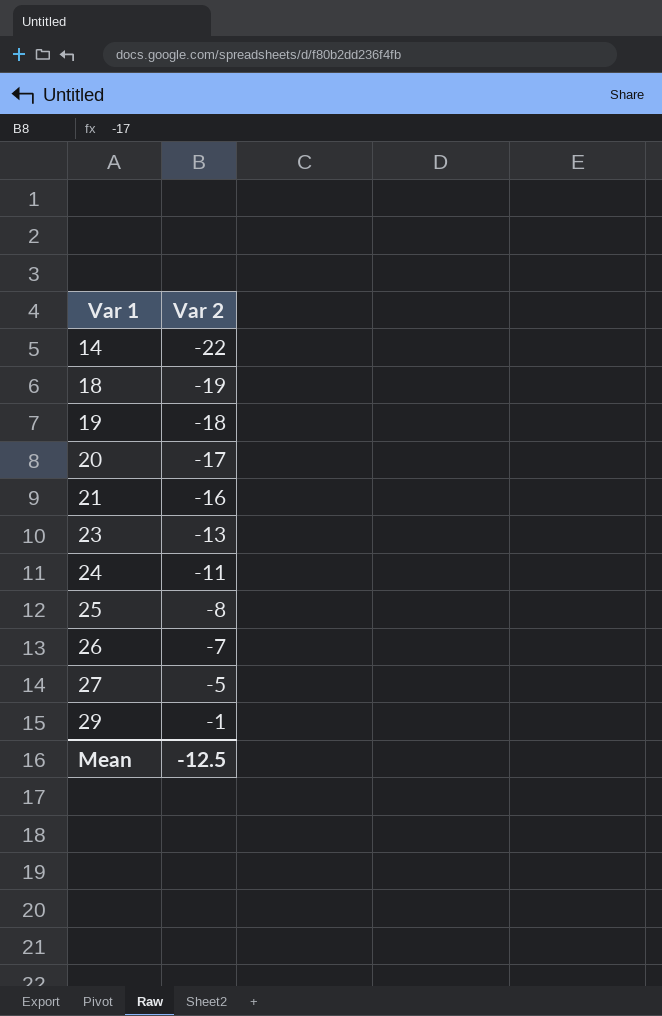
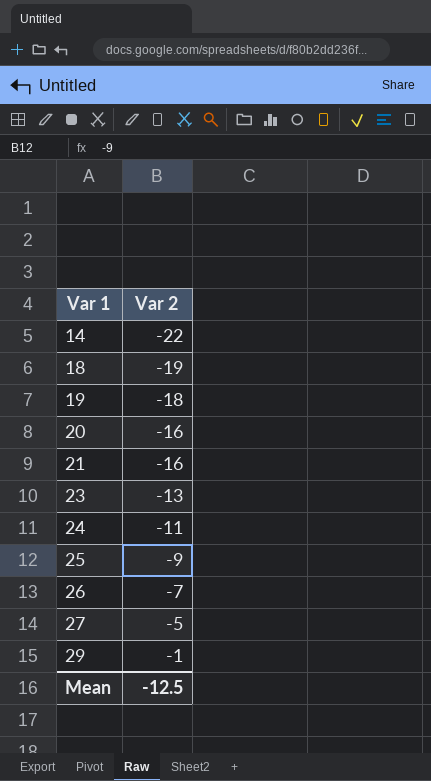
20 | Var 2: -17 -> -16
25 | Var 2: -8 -> -9

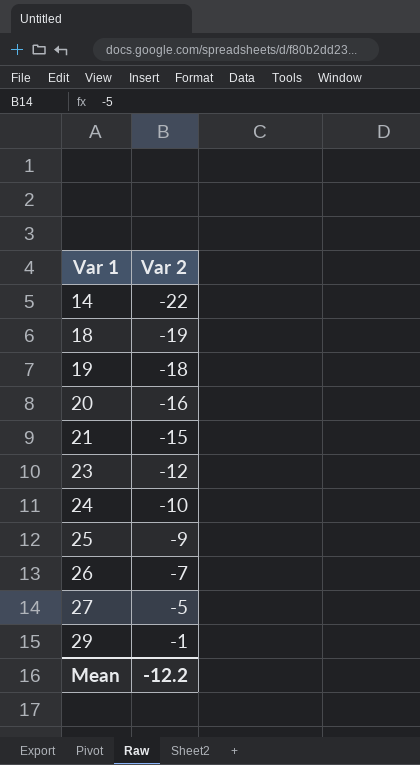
21 | Var 2: -16 -> -15
23 | Var 2: -13 -> -12
24 | Var 2: -11 -> -10
Mean | Var 2: -12.5 -> -12.2

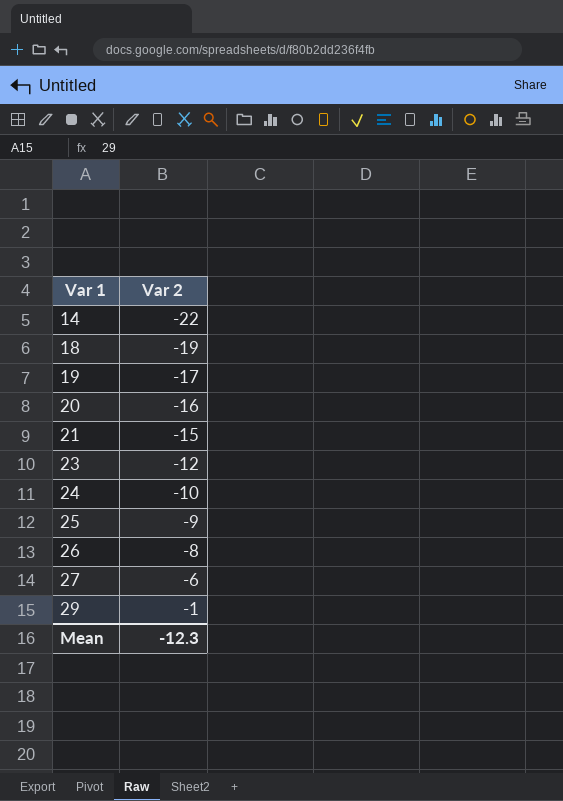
19 | Var 2: -18 -> -17
26 | Var 2: -7 -> -8
27 | Var 2: -5 -> -6
Mean | Var 2: -12.2 -> -12.3

